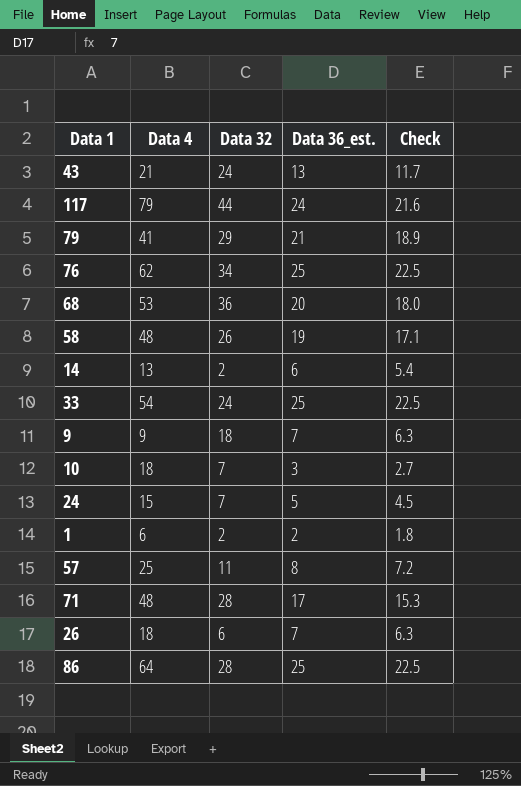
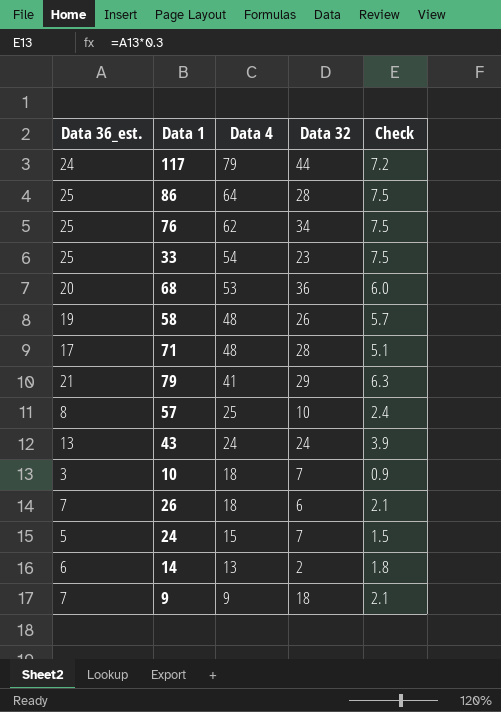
row order: none -> Data 4 descending
column Data 36_est. | position: 4 -> 1
column Check | formula: [Data 36_est.] * 0.9 -> [Data 36_est.] * 0.3
row 1: 6 | 2 | 2 | 1.8 -> none
33 | Data 32: 24 -> 23
57 | Data 32: 11 -> 10
43 | Data 4: 21 -> 24

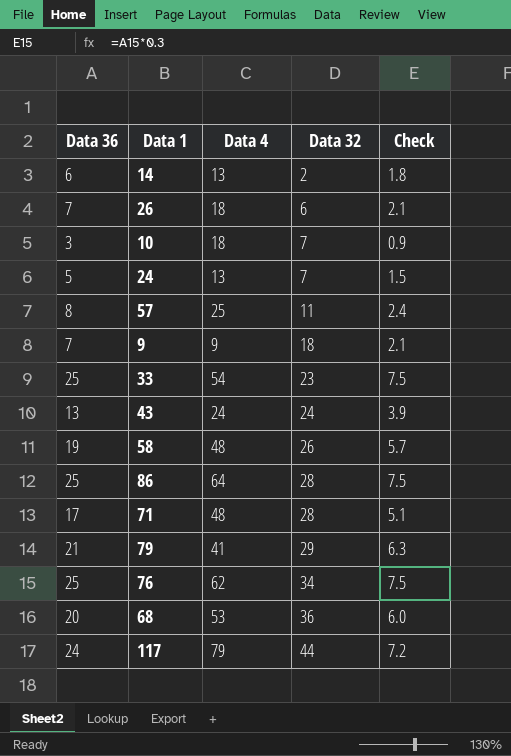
row order: Data 4 descending -> Data 32 ascending
column name: Data 36_est. -> Data 36
24 | Data 4: 15 -> 13
57 | Data 32: 10 -> 11

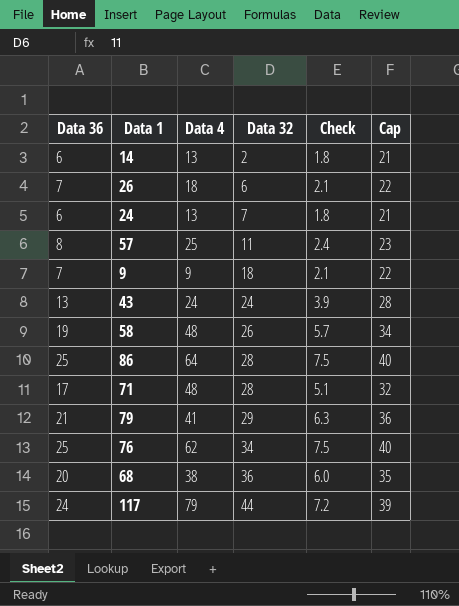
column Cap | formula: none -> [Data 36] + 15
row 10: 3 | 18 | 7 | 0.9 -> none
row 33: 25 | 54 | 23 | 7.5 -> none
24 | Data 36: 5 -> 6
24 | Check: 1.5 -> 1.8
68 | Data 4: 53 -> 38

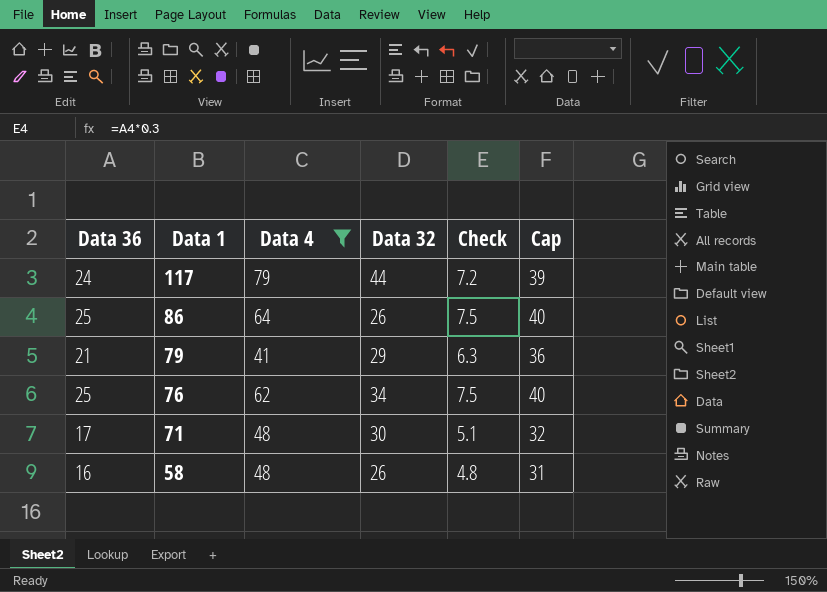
filter: none -> Data 4 >= 41
row order: Data 32 ascending -> Data 1 descending
86 | Data 32: 28 -> 26
71 | Data 32: 28 -> 30
58 | Data 36: 19 -> 16
58 | Check: 5.7 -> 4.8
58 | Cap: 34 -> 31

